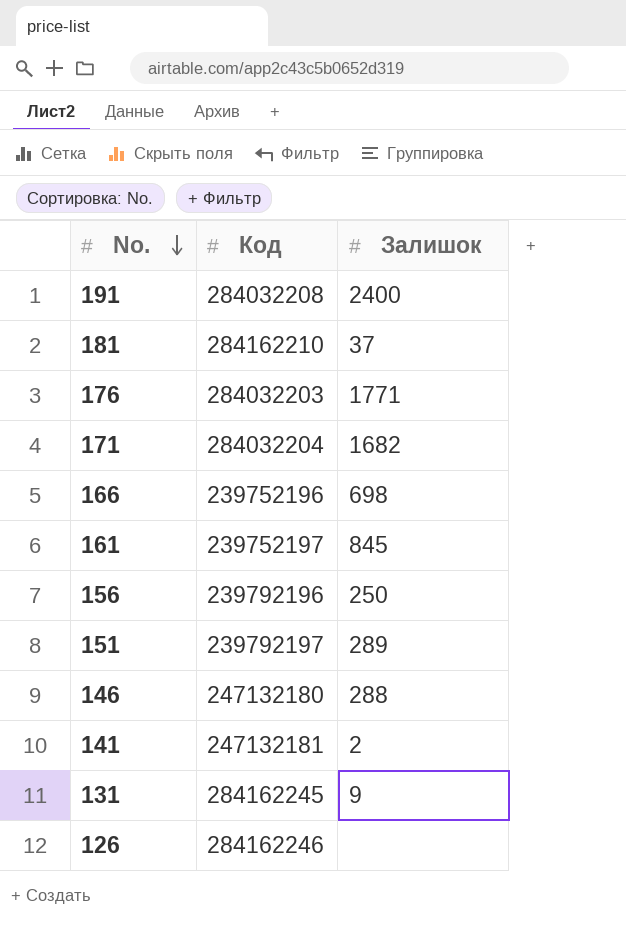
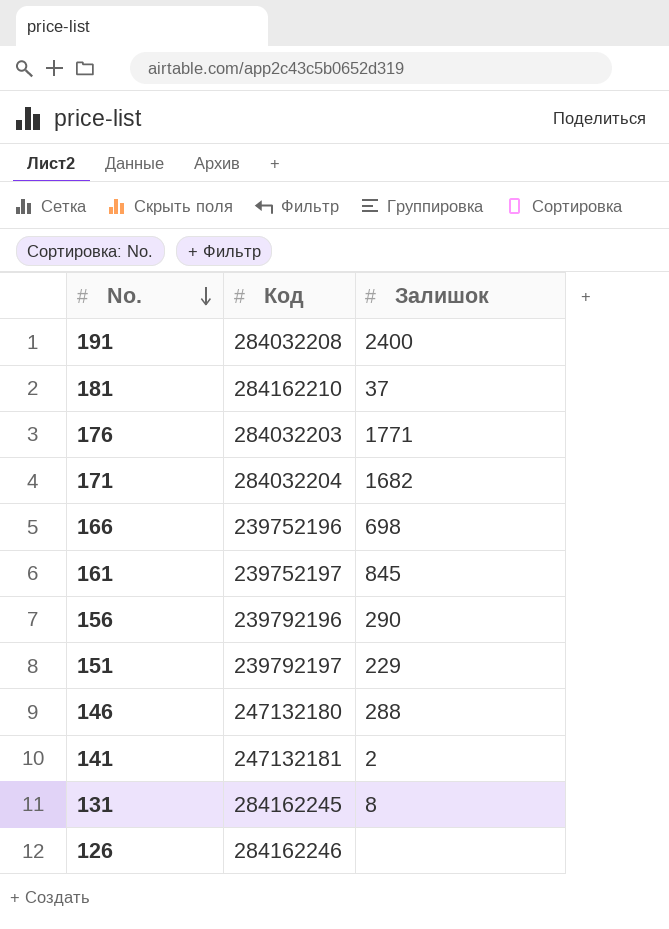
156 | Залишок: 250 -> 290
151 | Залишок: 289 -> 229
131 | Залишок: 9 -> 8

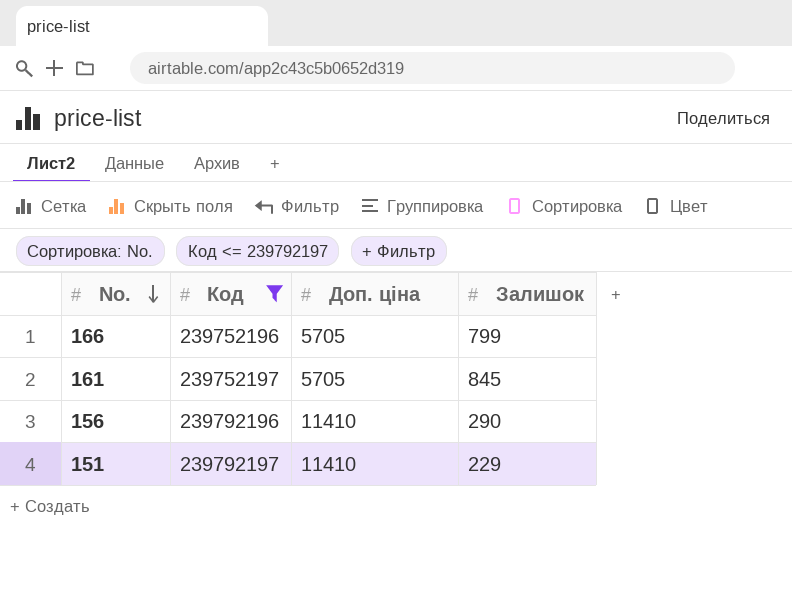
filter: none -> Код <= 239792197
column Доп. ціна | position: none -> 3
166 | Залишок: 698 -> 799

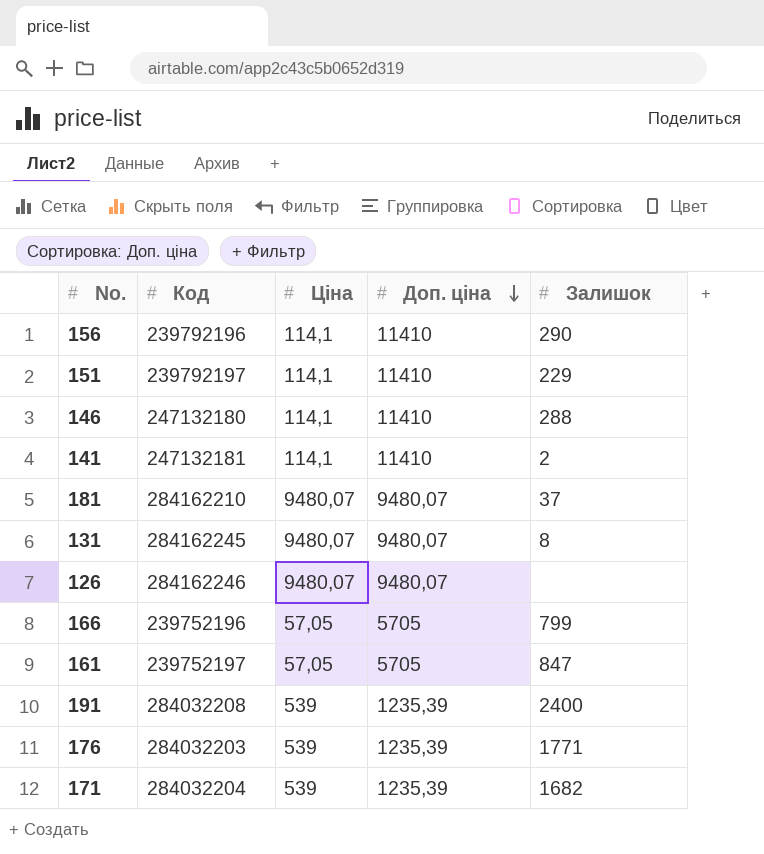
filter: Код <= 239792197 -> none
row order: No. descending -> Доп. ціна descending
column Ціна | position: none -> 3
161 | Залишок: 845 -> 847

